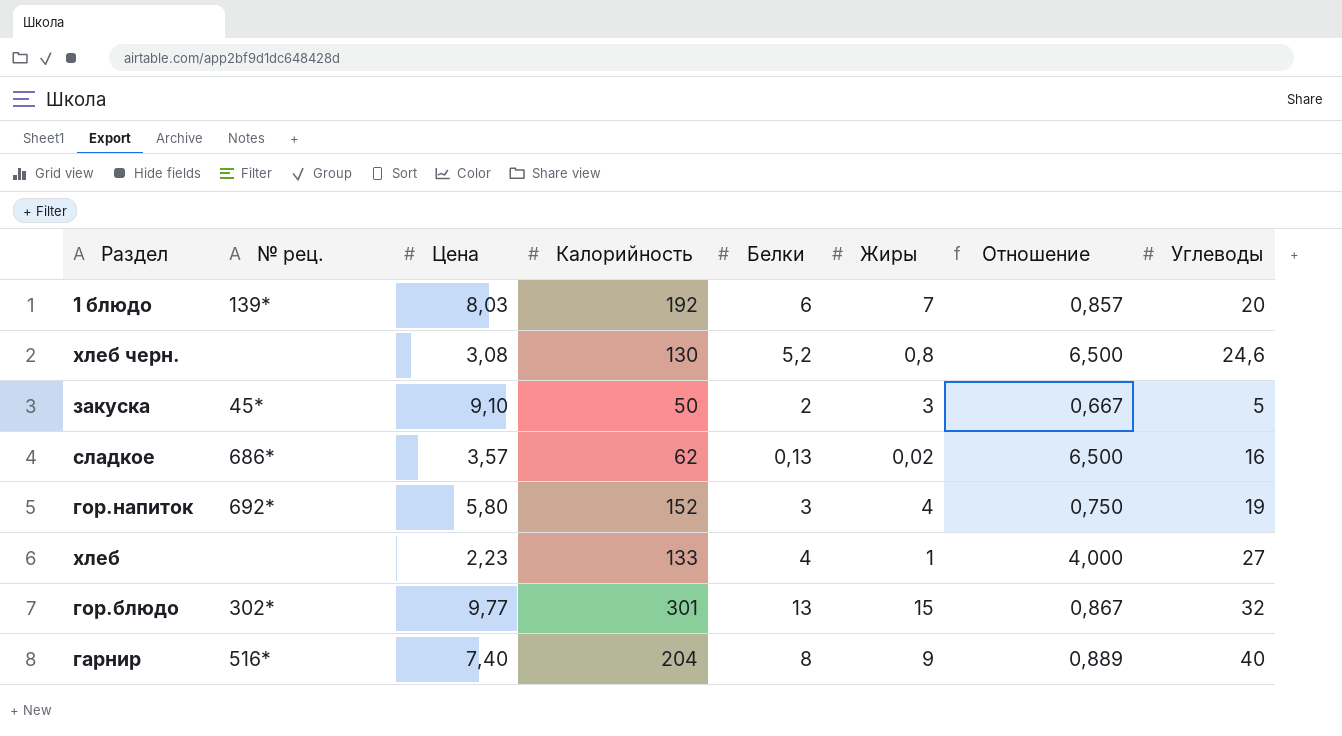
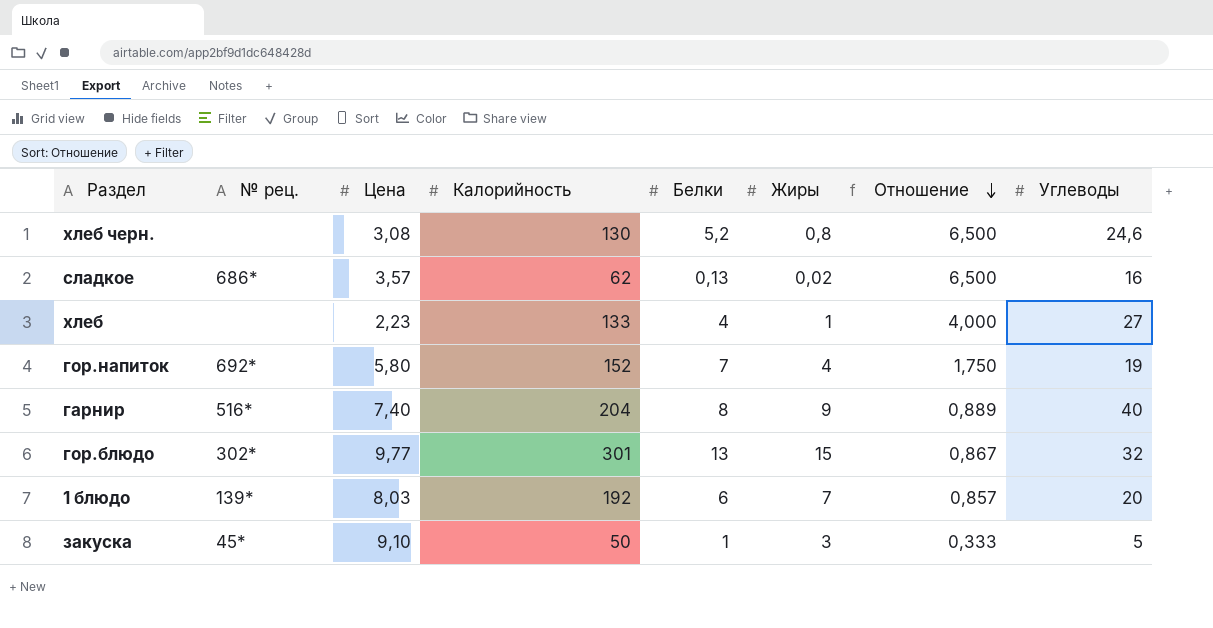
row order: none -> Отношение descending
гор.напиток | Белки: 3 -> 7
гор.напиток | Отношение: 0,750 -> 1,750
закуска | Белки: 2 -> 1
закуска | Отношение: 0,667 -> 0,333

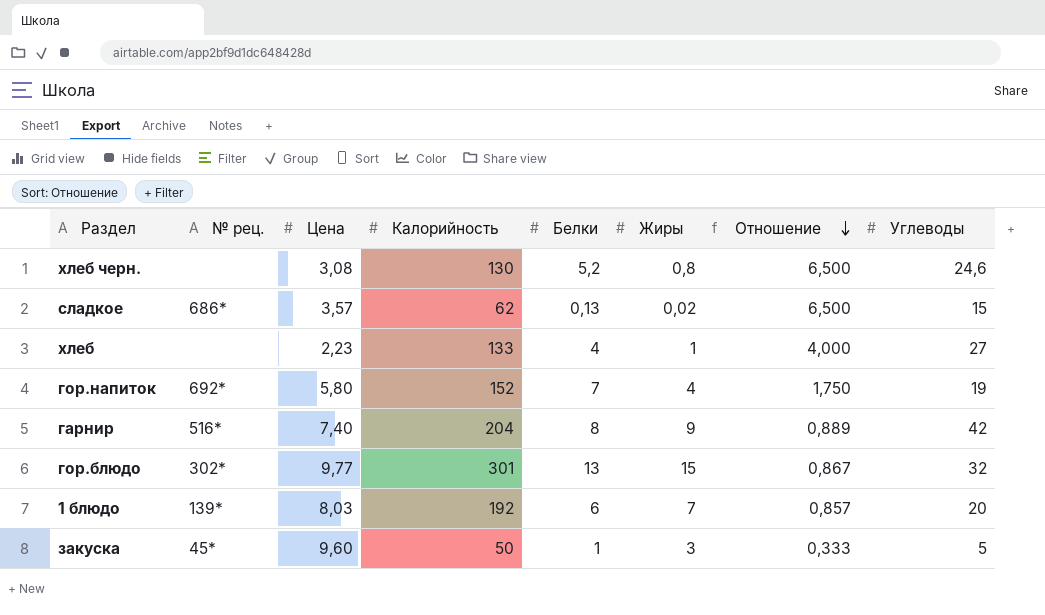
сладкое | Углеводы: 16 -> 15
гарнир | Углеводы: 40 -> 42
закуска | Цена: 9,10 -> 9,60

